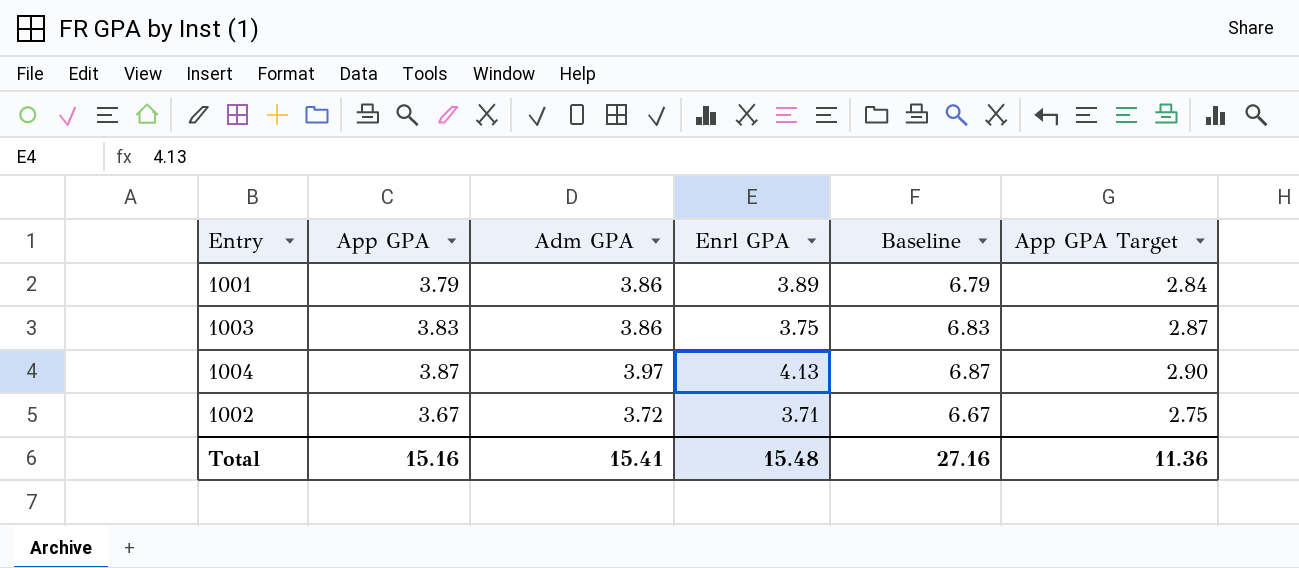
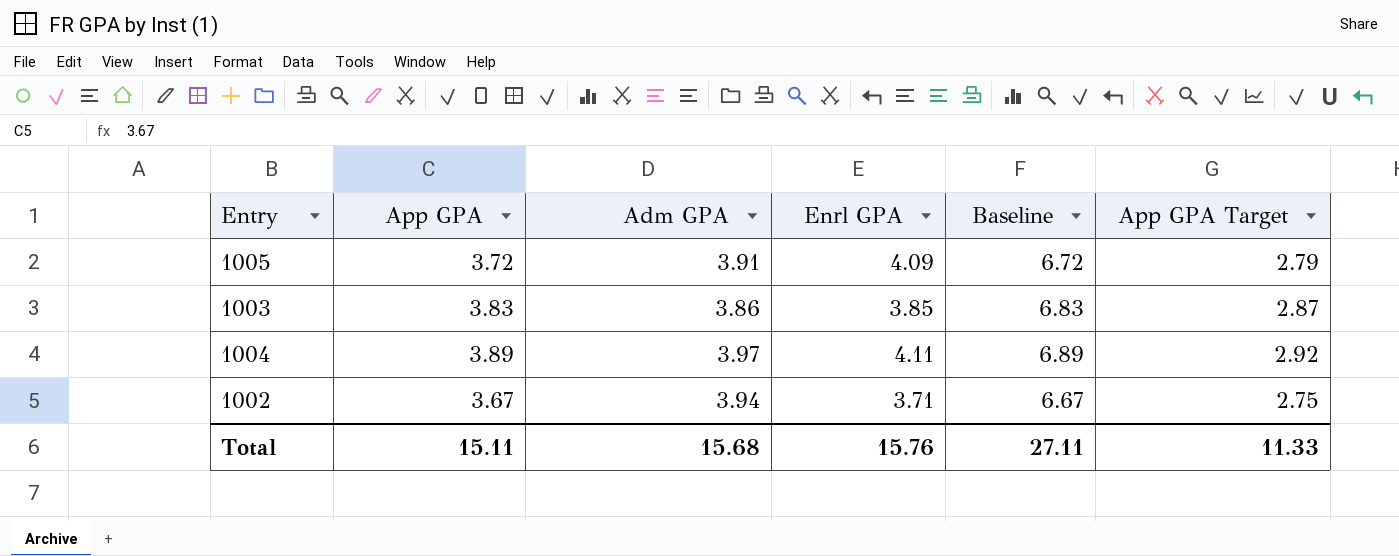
row 1001: 3.79 | 3.86 | 3.89 | 6.79 | 2.84 -> none
row 1005: none -> 3.72 | 3.91 | 4.09 | 6.72 | 2.79
1003 | Enrl GPA: 3.75 -> 3.85
1004 | App GPA: 3.87 -> 3.89
1004 | Enrl GPA: 4.13 -> 4.11
1004 | Baseline: 6.87 -> 6.89
1004 | App GPA Target: 2.90 -> 2.92
1002 | Adm GPA: 3.72 -> 3.94
Total | App GPA: 15.16 -> 15.11
Total | Adm GPA: 15.41 -> 15.68
Total | Enrl GPA: 15.48 -> 15.76
Total | Baseline: 27.16 -> 27.11
Total | App GPA Target: 11.36 -> 11.33

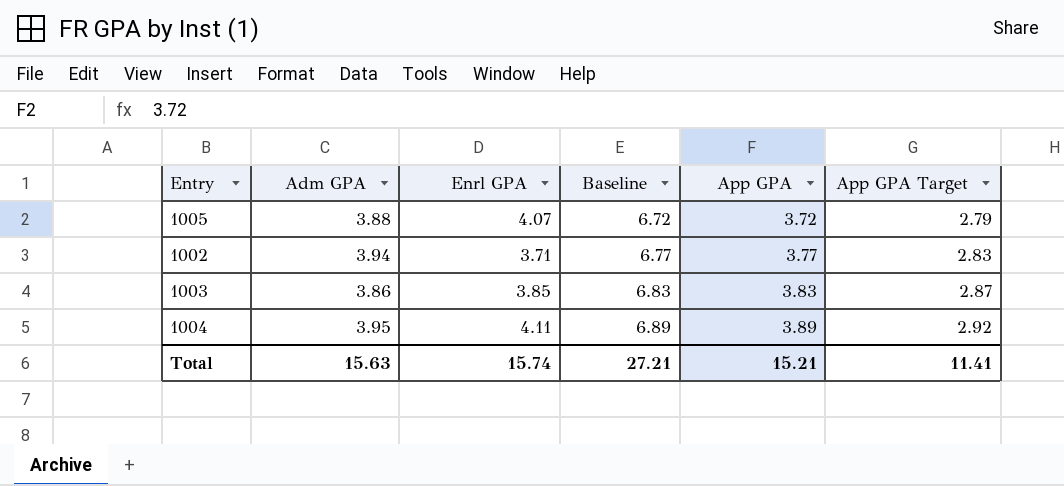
row order: none -> Baseline ascending
column App GPA | position: 2 -> 5
1005 | Adm GPA: 3.91 -> 3.88
1005 | Enrl GPA: 4.09 -> 4.07
1002 | Baseline: 6.67 -> 6.77
1002 | App GPA: 3.67 -> 3.77
1002 | App GPA Target: 2.75 -> 2.83
1004 | Adm GPA: 3.97 -> 3.95
Total | Adm GPA: 15.68 -> 15.63
Total | Enrl GPA: 15.76 -> 15.74
Total | Baseline: 27.11 -> 27.21
Total | App GPA: 15.11 -> 15.21
Total | App GPA Target: 11.33 -> 11.41

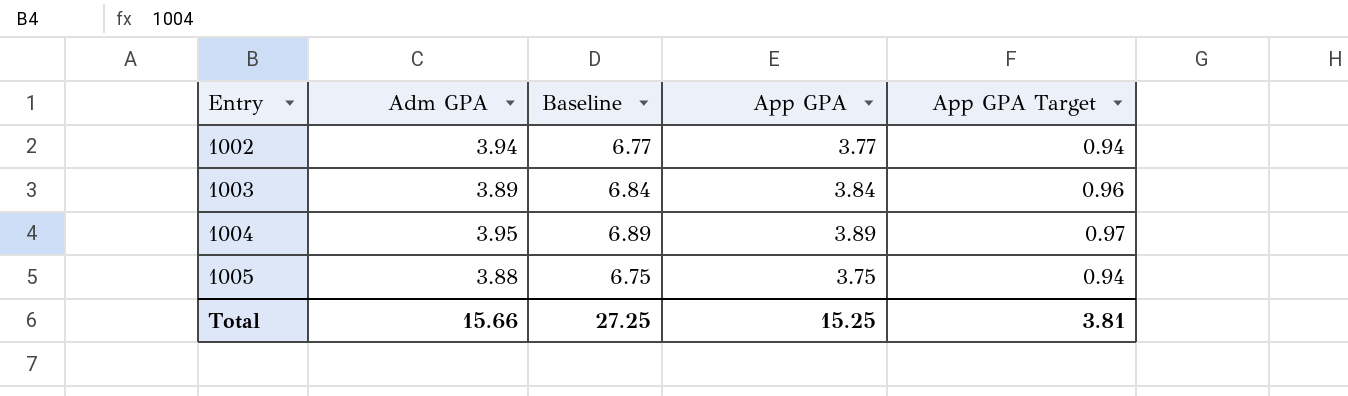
row order: Baseline ascending -> Entry ascending
column Enrl GPA | position: 3 -> none
column App GPA Target | formula: [App GPA] * 0.75 -> [App GPA] * 0.25
1003 | Adm GPA: 3.86 -> 3.89
1003 | Baseline: 6.83 -> 6.84
1003 | App GPA: 3.83 -> 3.84
1005 | Baseline: 6.72 -> 6.75
1005 | App GPA: 3.72 -> 3.75
Total | Adm GPA: 15.63 -> 15.66
Total | Baseline: 27.21 -> 27.25
Total | App GPA: 15.21 -> 15.25
Total | App GPA Target: 11.41 -> 3.81

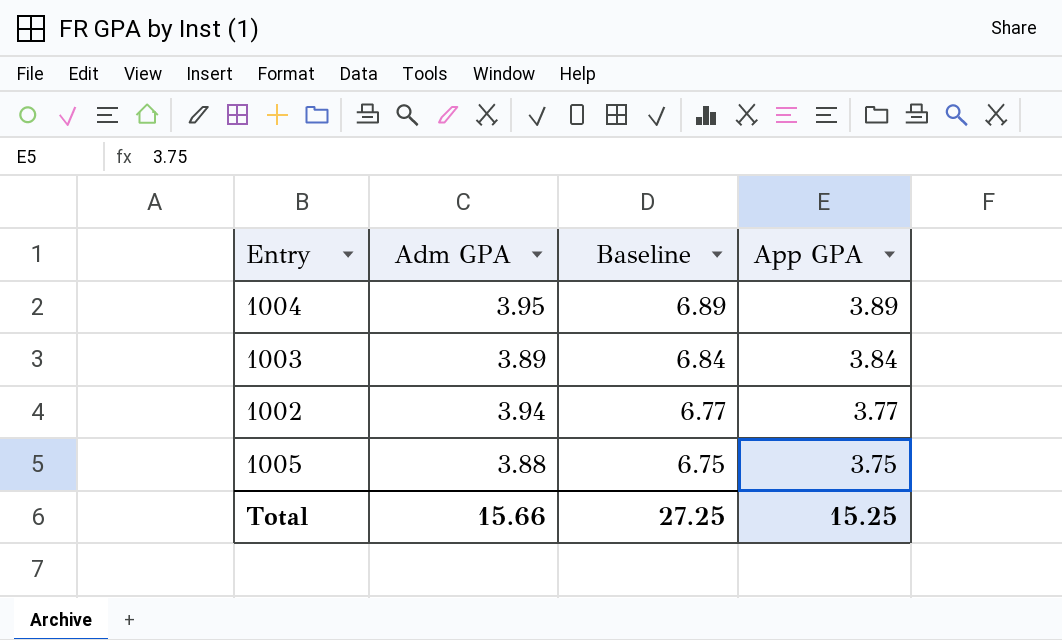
row order: Entry ascending -> Baseline descending
column App GPA Target | formula: [App GPA] * 0.25 -> none

